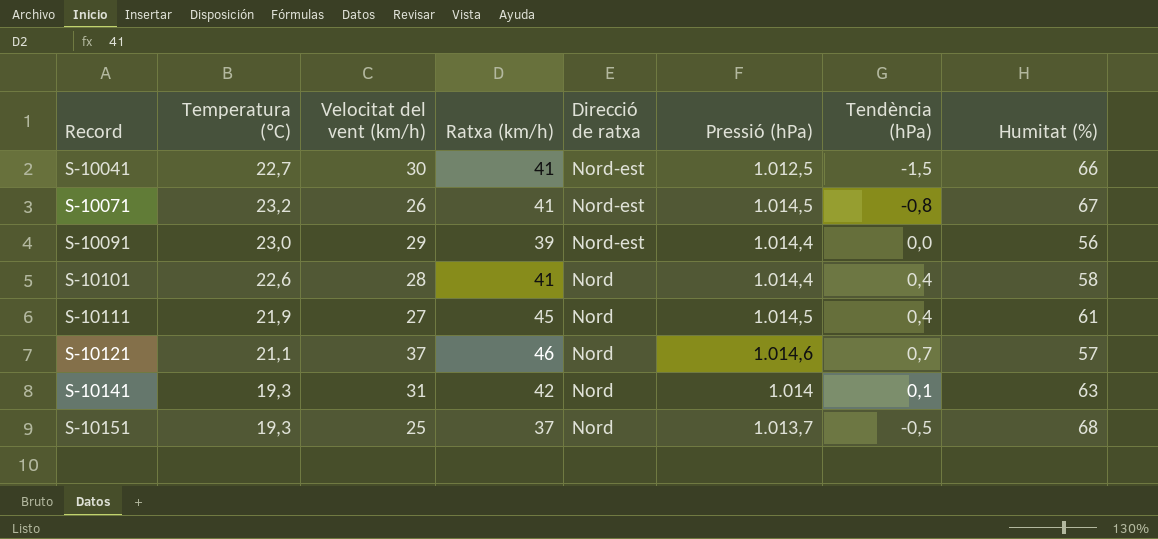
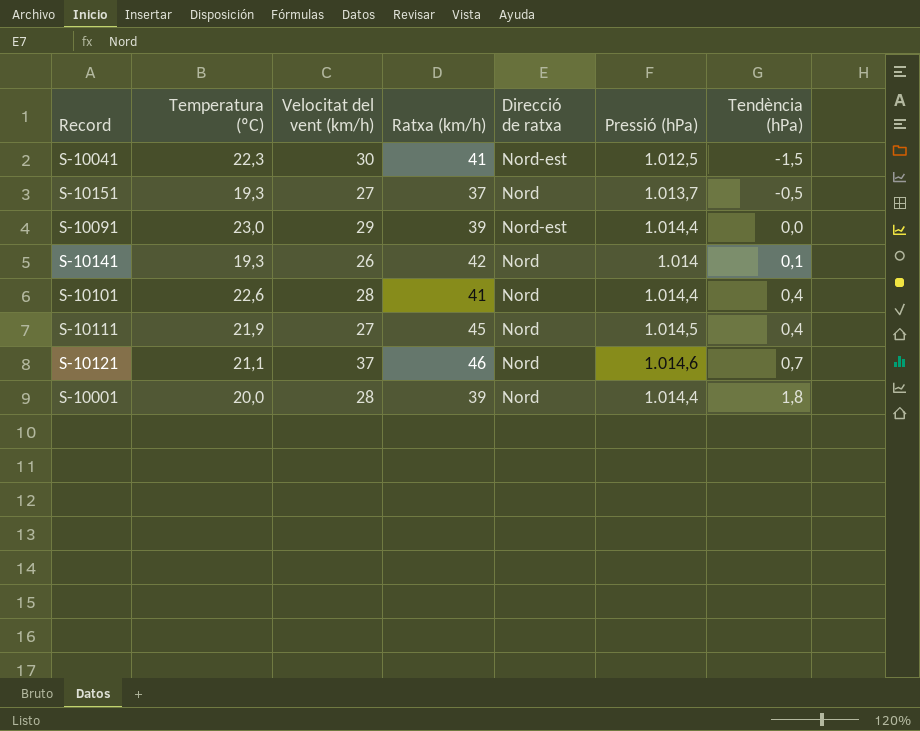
row order: Record ascending -> Tendència (hPa) ascending
column Humitat (%) | position: 8 -> none
row S-10071: 23,2 | 26 | 41 | Nord-est | 1.014,5 | -0,8 | 67 -> none
S-10041 | Temperatura (ºC): 22,7 -> 22,3
S-10151 | Velocitat del vent (km/h): 25 -> 27
S-10141 | Velocitat del vent (km/h): 31 -> 26
row S-10001: none -> 20,0 | 28 | 39 | Nord | 1.014,4 | 1,8

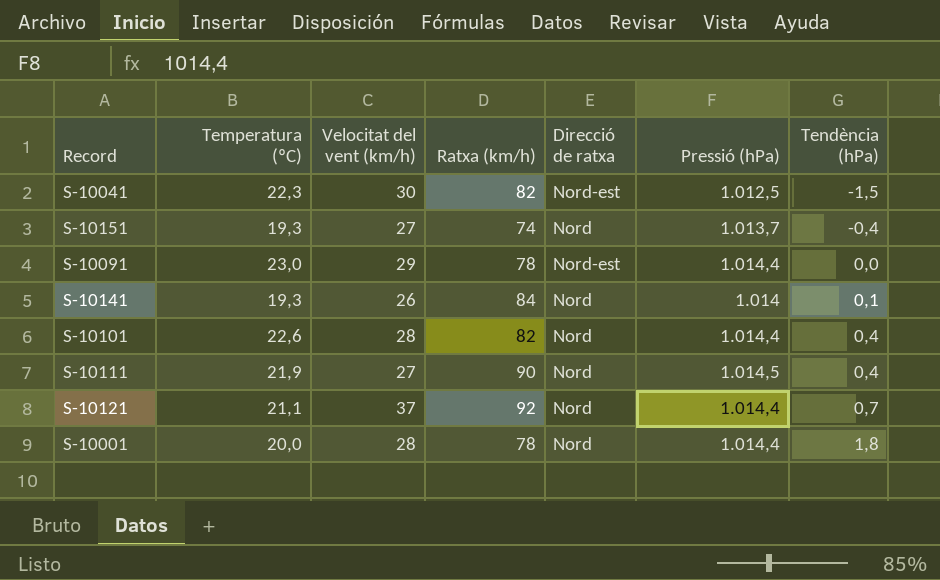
S-10041 | Ratxa (km/h): 41 -> 82
S-10151 | Ratxa (km/h): 37 -> 74
S-10151 | Tendència (hPa): -0,5 -> -0,4
S-10091 | Ratxa (km/h): 39 -> 78
S-10141 | Ratxa (km/h): 42 -> 84
S-10101 | Ratxa (km/h): 41 -> 82
S-10111 | Ratxa (km/h): 45 -> 90
S-10121 | Ratxa (km/h): 46 -> 92
S-10121 | Pressió (hPa): 1.014,6 -> 1.014,4
S-10001 | Ratxa (km/h): 39 -> 78

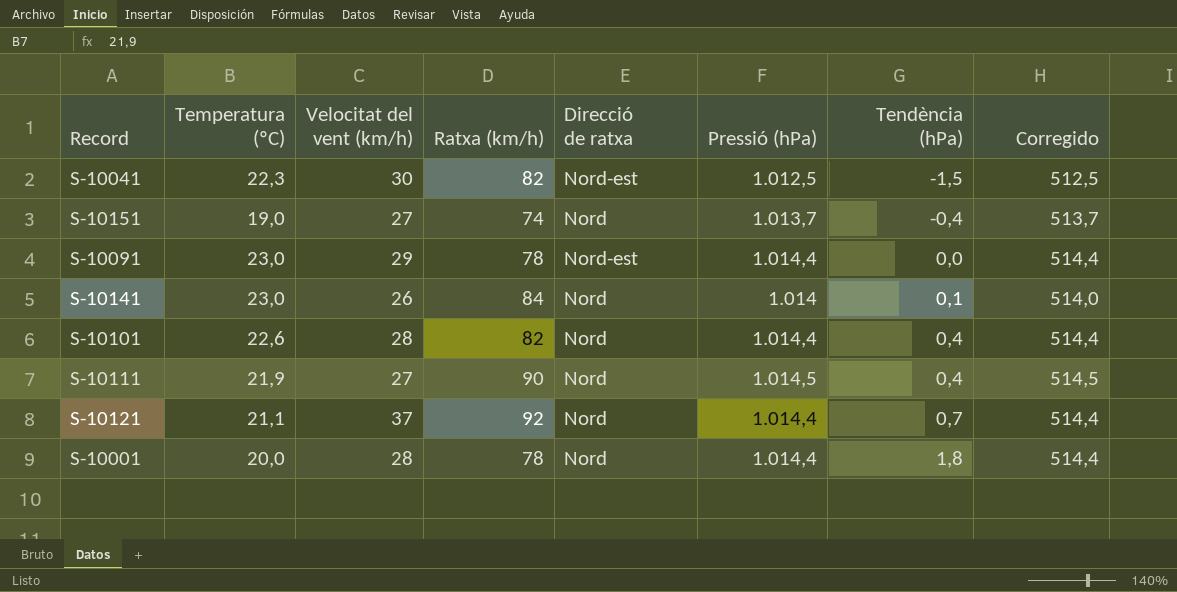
column Corregido | formula: none -> [Pressió (hPa)] - 500
S-10151 | Temperatura (ºC): 19,3 -> 19,0
S-10141 | Temperatura (ºC): 19,3 -> 23,0

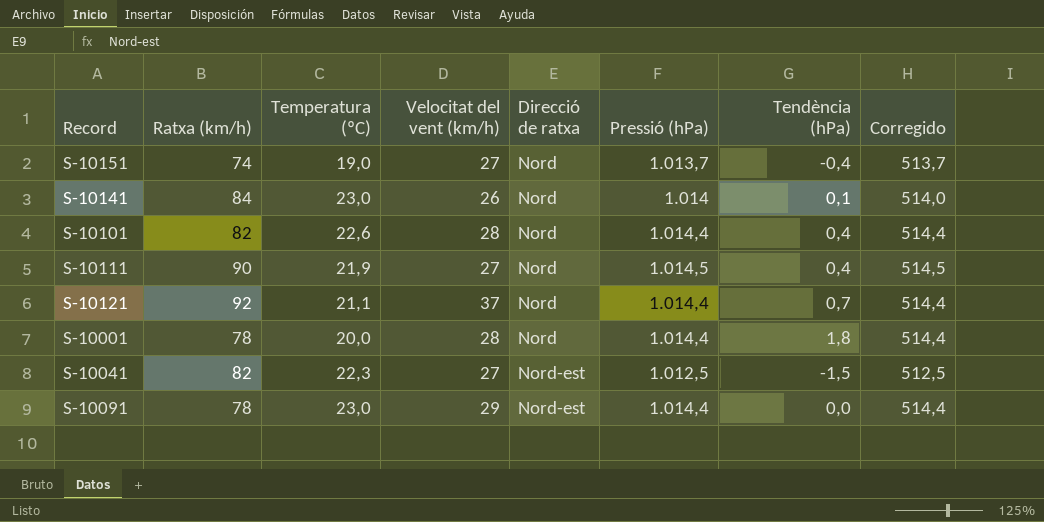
row order: Tendència (hPa) ascending -> Direcció de ratxa ascending
column Ratxa (km/h) | position: 4 -> 2
S-10041 | Velocitat del vent (km/h): 30 -> 27

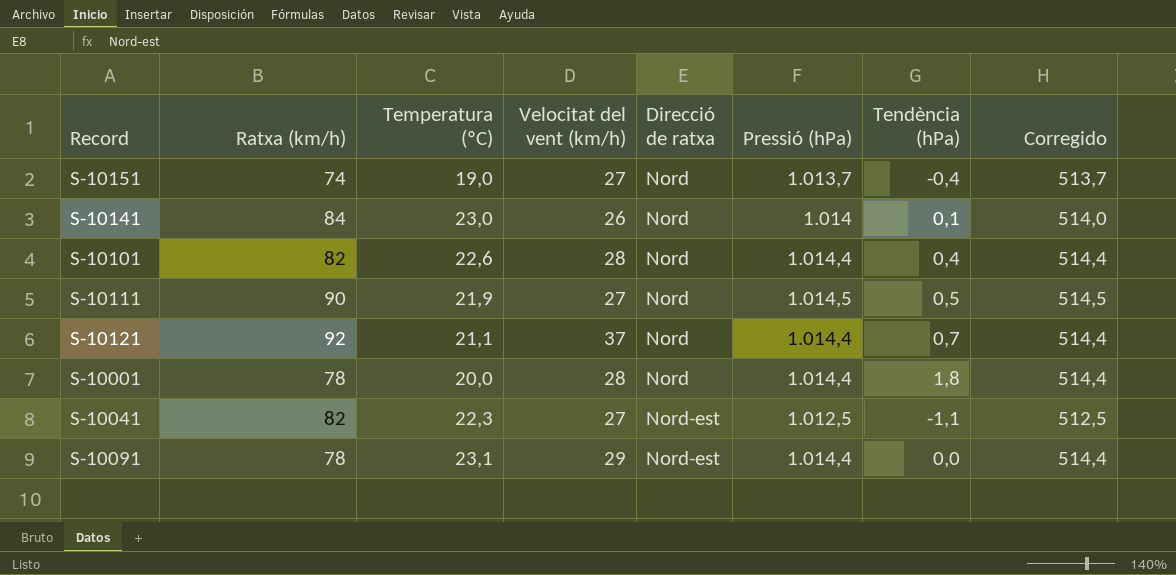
S-10111 | Tendència (hPa): 0,4 -> 0,5
S-10041 | Tendència (hPa): -1,5 -> -1,1
S-10091 | Temperatura (ºC): 23,0 -> 23,1

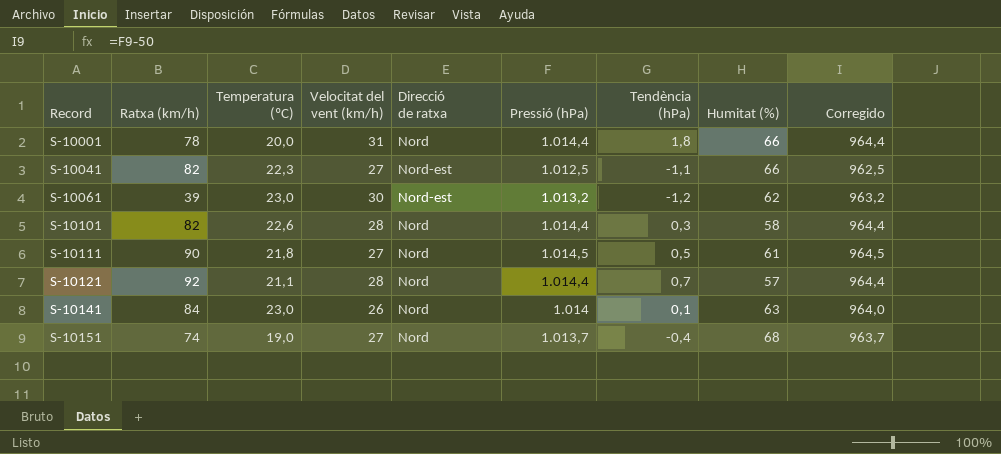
row order: Direcció de ratxa ascending -> Record ascending
column Humitat (%) | position: none -> 8
column Corregido | formula: [Pressió (hPa)] - 500 -> [Pressió (hPa)] - 50
row S-10091: 78 | 23,1 | 29 | Nord-est | 1.014,4 | 0,0 | 514,4 -> none
S-10001 | Velocitat del vent (km/h): 28 -> 31
row S-10061: none -> 39 | 23,0 | 30 | Nord-est | 1.013,2 | -1,2 | 62 | 963,2
S-10101 | Tendència (hPa): 0,4 -> 0,3
S-10111 | Temperatura (ºC): 21,9 -> 21,8
S-10121 | Velocitat del vent (km/h): 37 -> 28

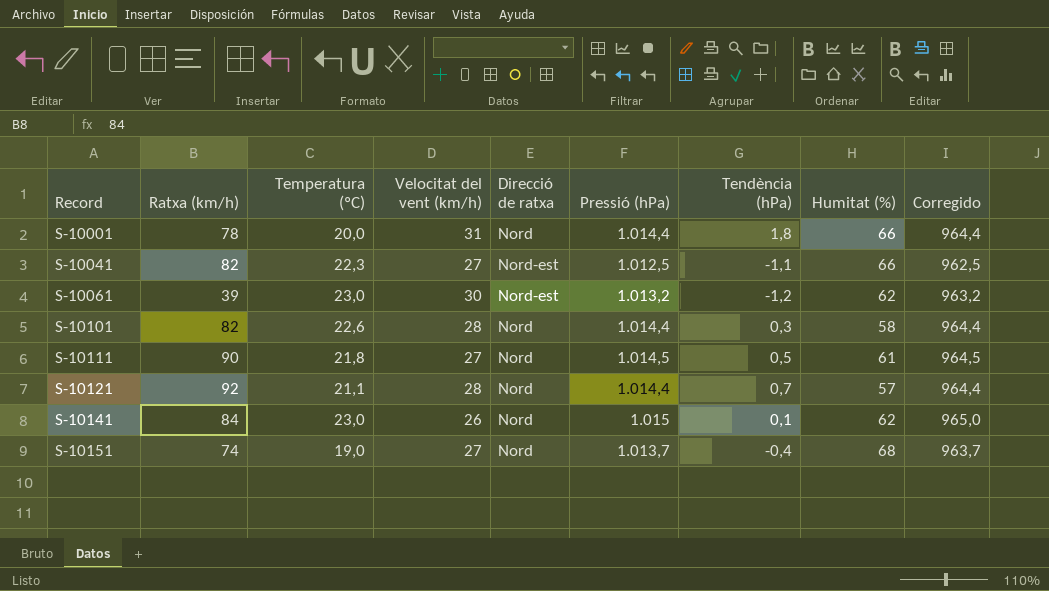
S-10141 | Pressió (hPa): 1.014 -> 1.015
S-10141 | Humitat (%): 63 -> 62
S-10141 | Corregido: 964,0 -> 965,0

